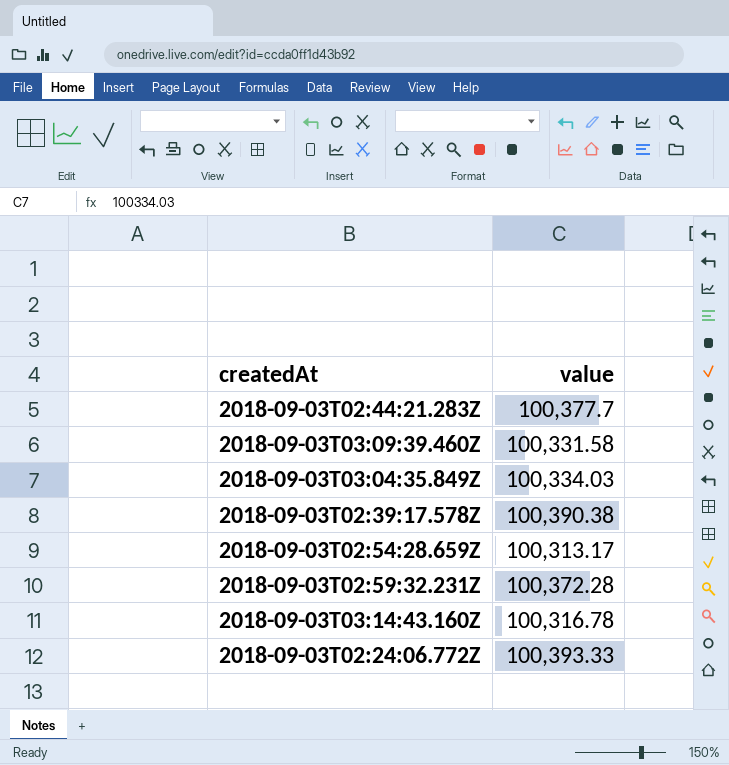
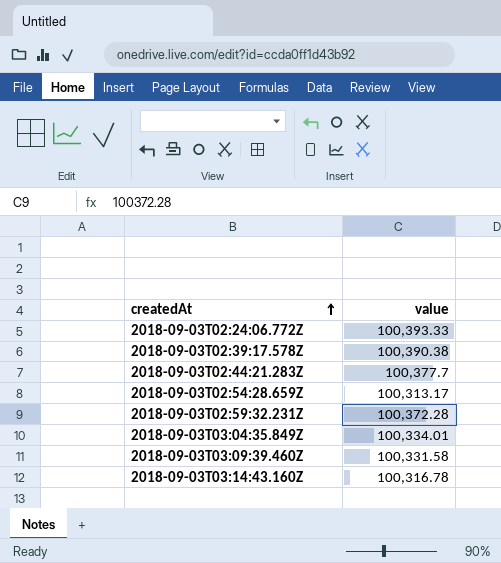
row order: none -> createdAt ascending
2018-09-03T03:04:35.849Z | value: 100,334.03 -> 100,334.01

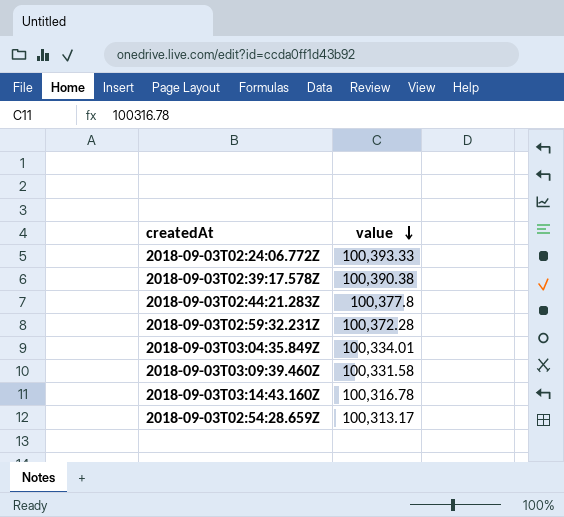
row order: createdAt ascending -> value descending
2018-09-03T02:44:21.283Z | value: 100,377.7 -> 100,377.8

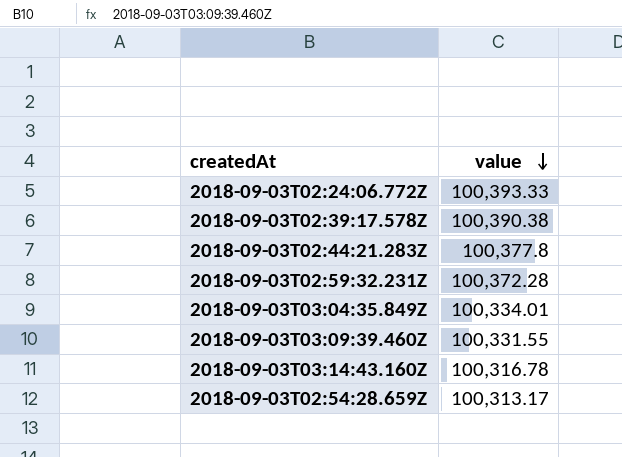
2018-09-03T03:09:39.460Z | value: 100,331.58 -> 100,331.55

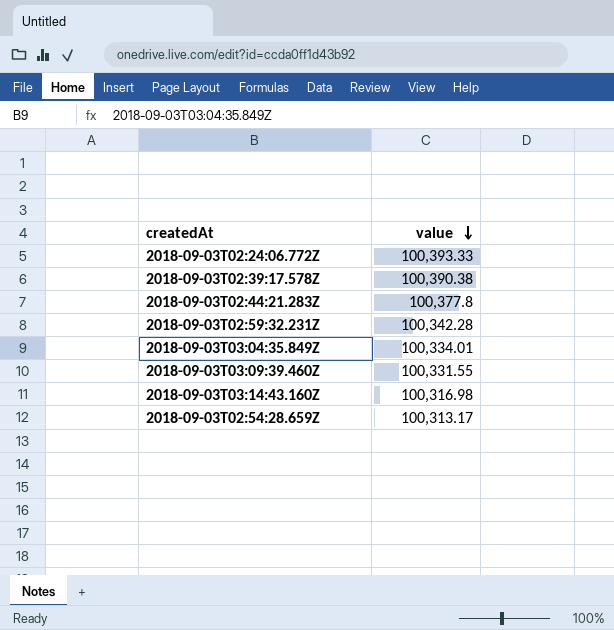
2018-09-03T02:59:32.231Z | value: 100,372.28 -> 100,342.28
2018-09-03T03:14:43.160Z | value: 100,316.78 -> 100,316.98

